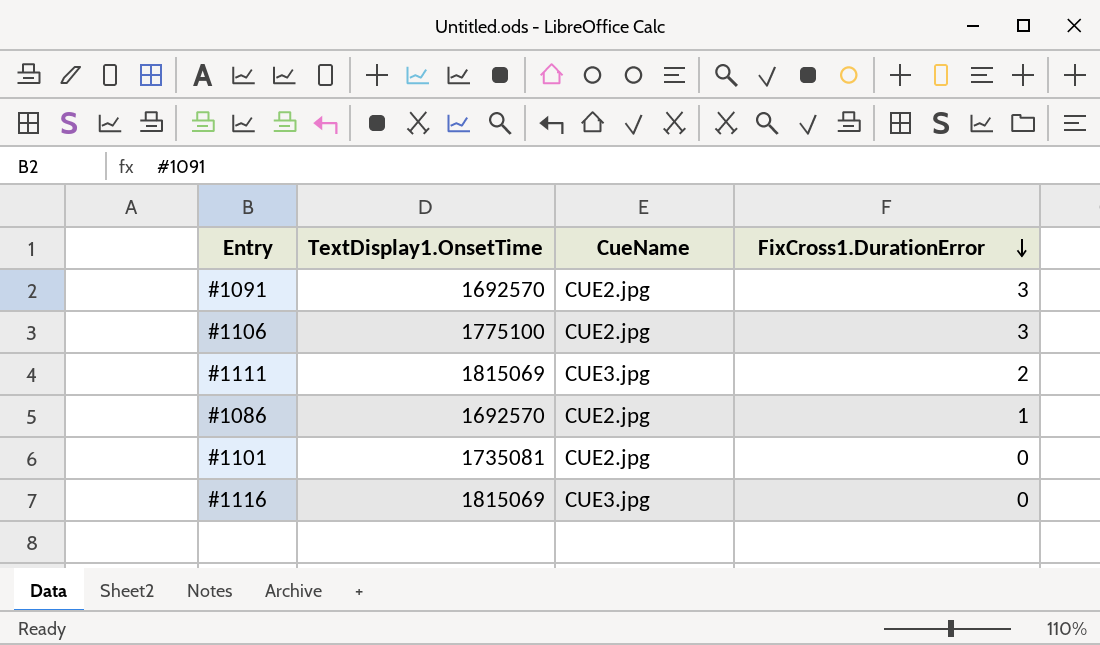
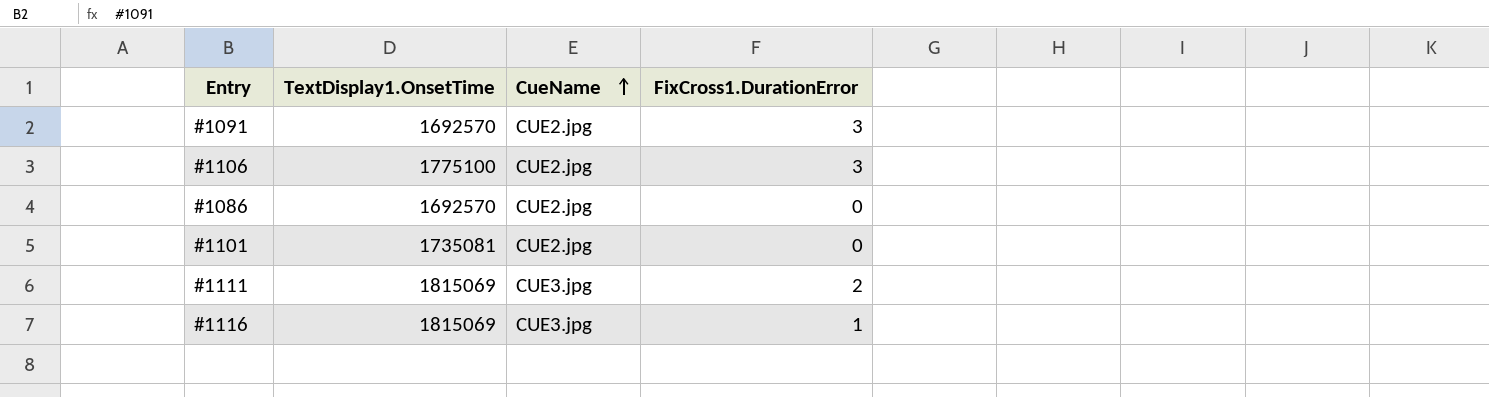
row order: FixCross1.DurationError descending -> CueName ascending
#1086 | FixCross1.DurationError: 1 -> 0
#1116 | FixCross1.DurationError: 0 -> 1

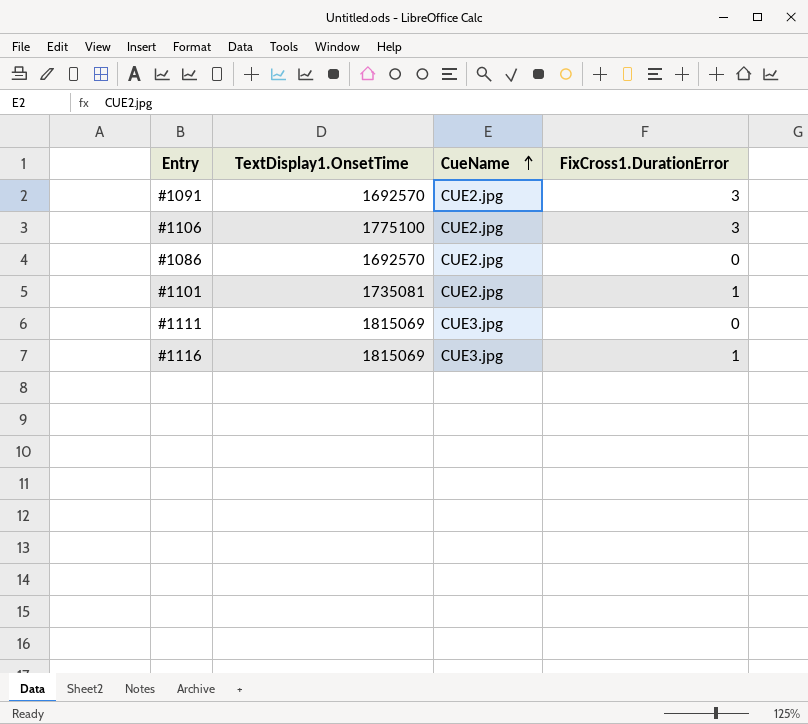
#1101 | FixCross1.DurationError: 0 -> 1
#1111 | FixCross1.DurationError: 2 -> 0

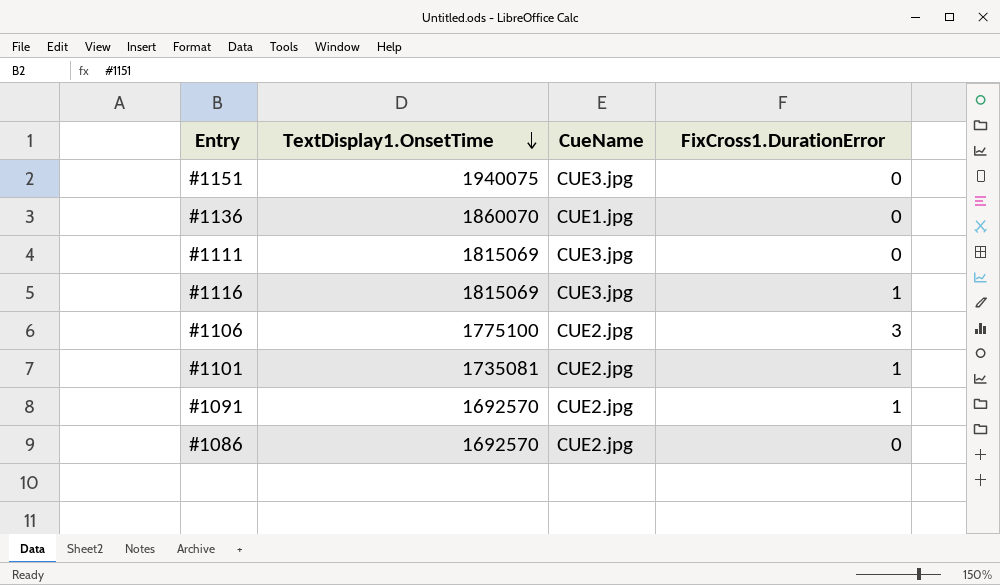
row order: CueName ascending -> TextDisplay1.OnsetTime descending
row #1151: none -> 1940075 | CUE3.jpg | 0
row #1136: none -> 1860070 | CUE1.jpg | 0
#1091 | FixCross1.DurationError: 3 -> 1

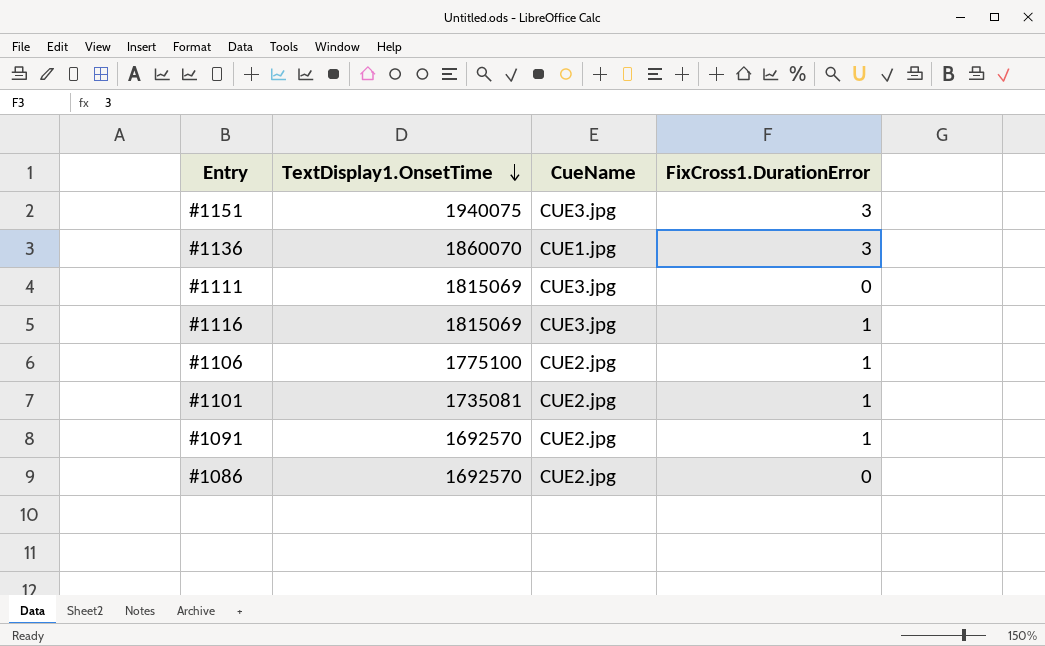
#1151 | FixCross1.DurationError: 0 -> 3
#1136 | FixCross1.DurationError: 0 -> 3
#1106 | FixCross1.DurationError: 3 -> 1

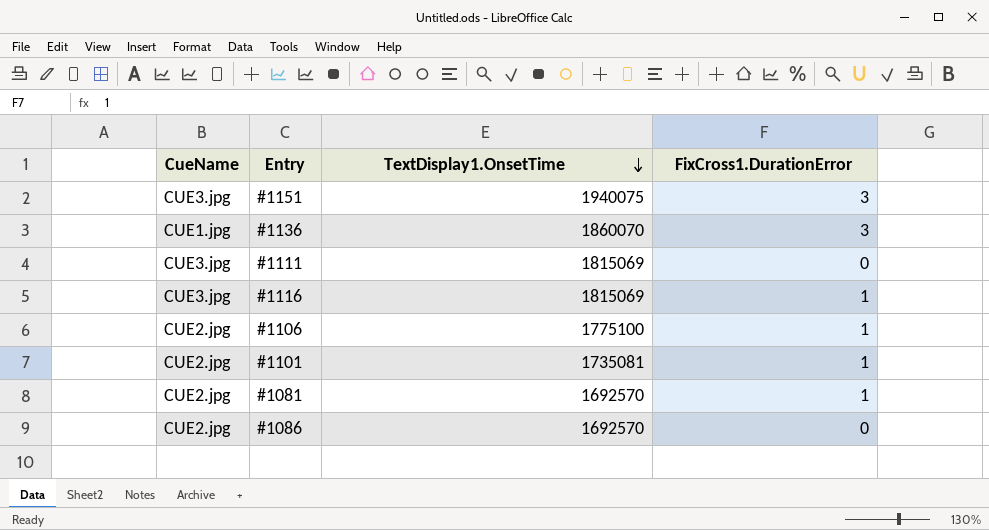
column CueName | position: 3 -> 1
row #1091: 1692570 | CUE2.jpg | 1 -> none
row #1081: none -> CUE2.jpg | 1692570 | 1

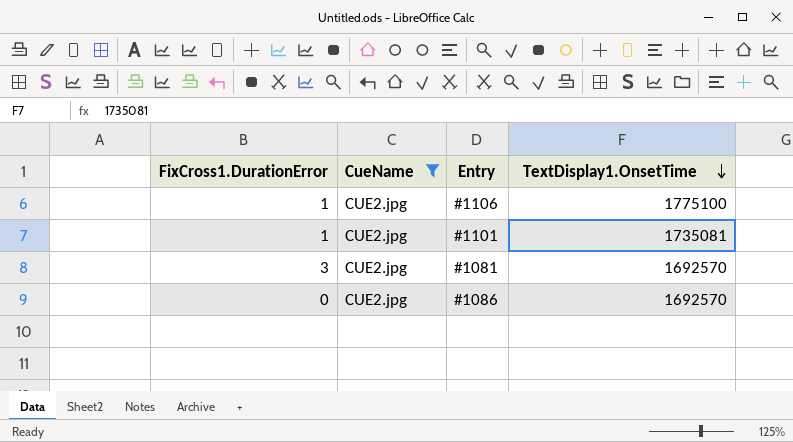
filter: none -> CueName = CUE2.jpg
column FixCross1.DurationError | position: 4 -> 1
#1081 | FixCross1.DurationError: 1 -> 3

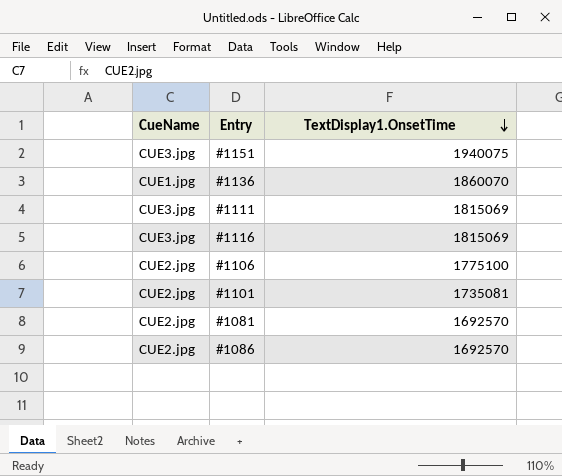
filter: CueName = CUE2.jpg -> none
column FixCross1.DurationError | position: 1 -> none

